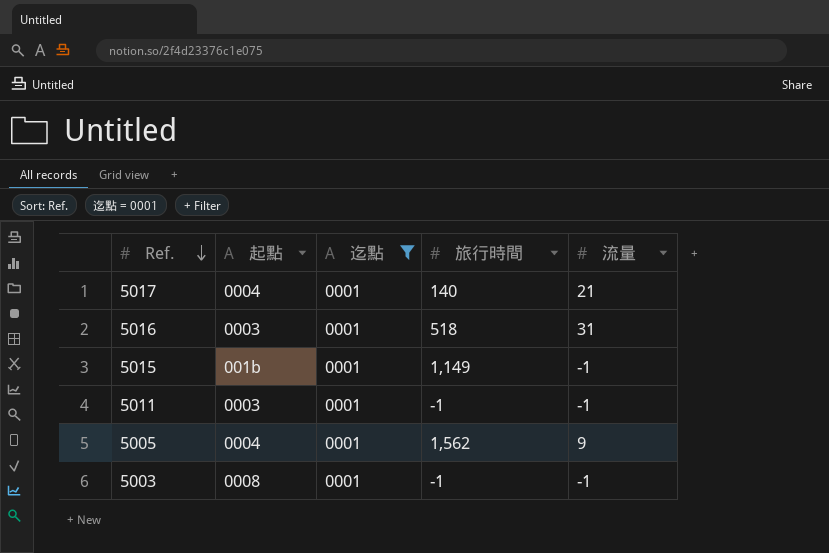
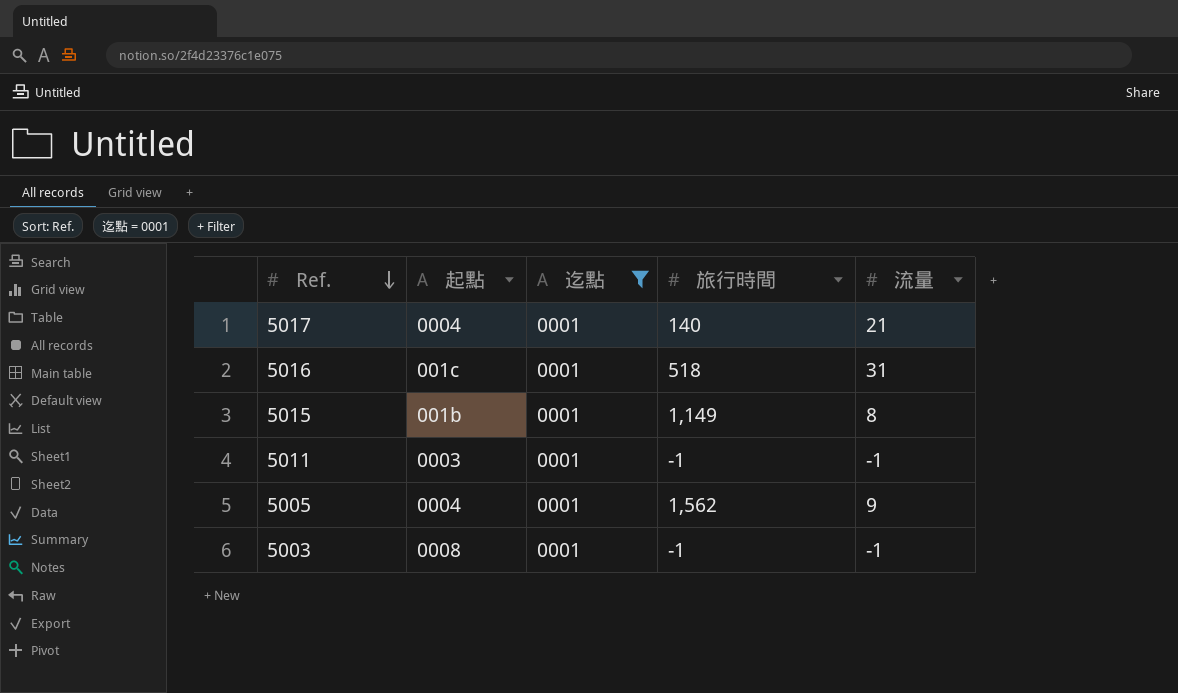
5016 | 起點: 0003 -> 001c
5015 | 流量: -1 -> 8

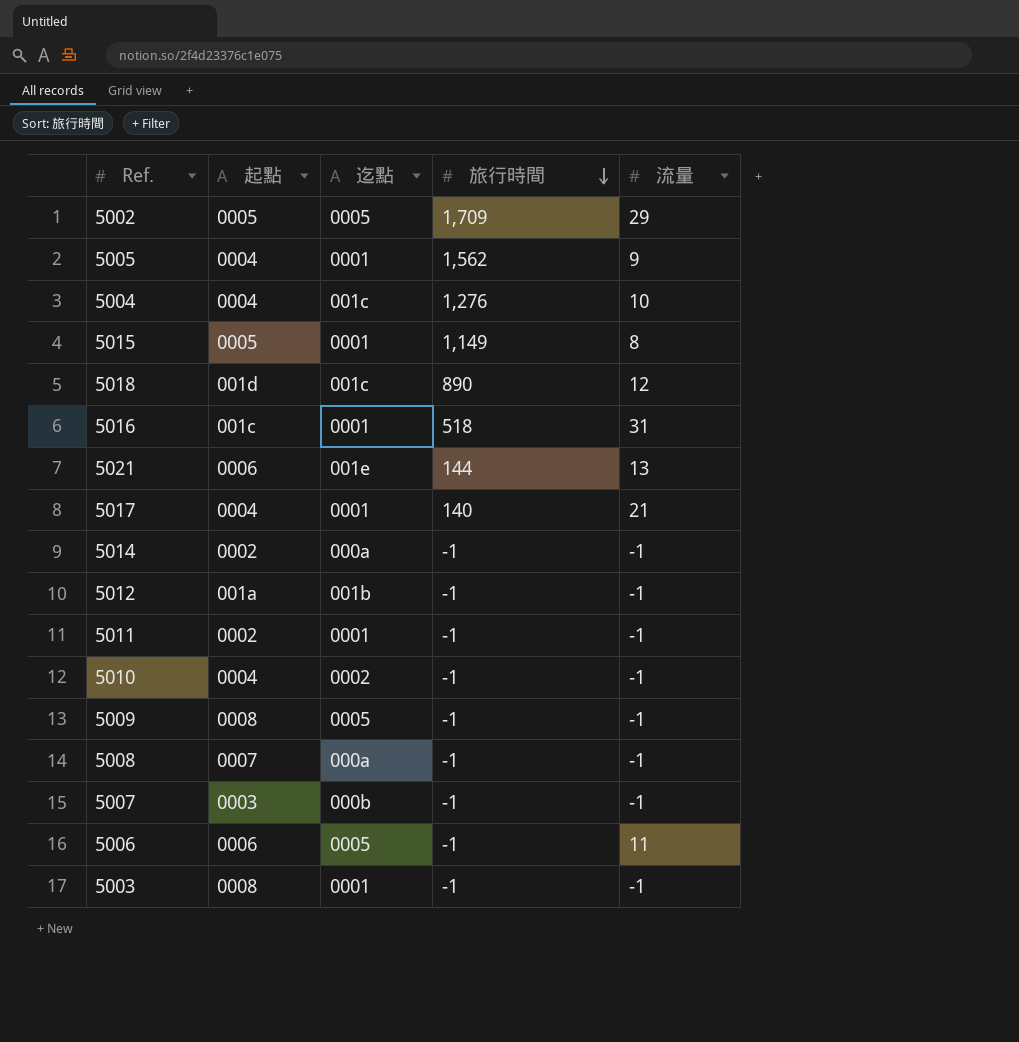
filter: 迄點 = 0001 -> none
row order: Ref. descending -> 旅行時間 descending
5015 | 起點: 001b -> 0005
5011 | 起點: 0003 -> 0002

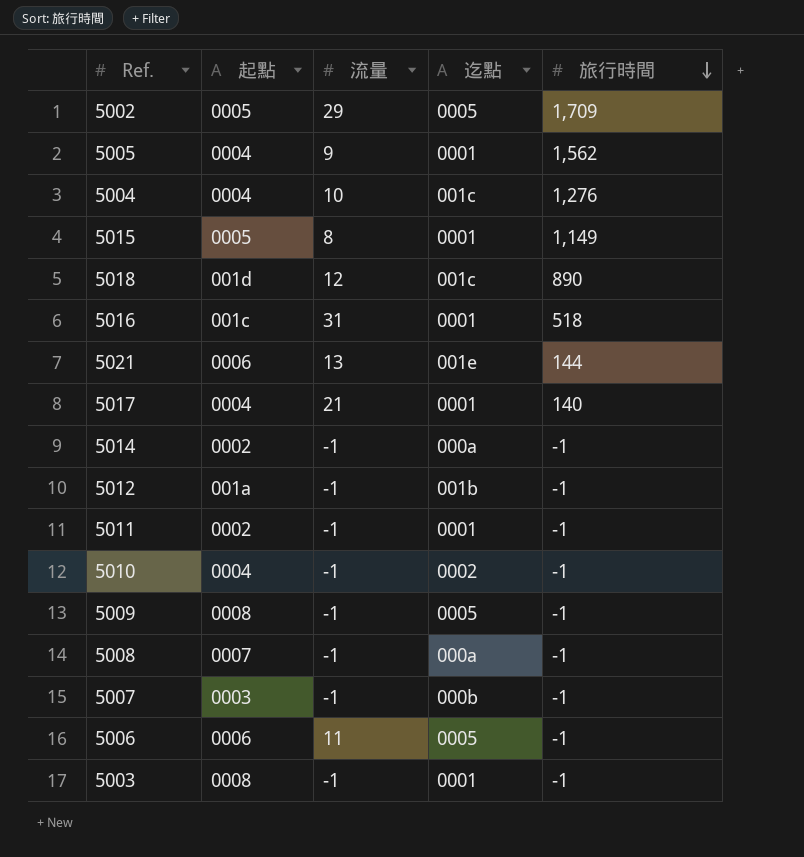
column 流量 | position: 5 -> 3

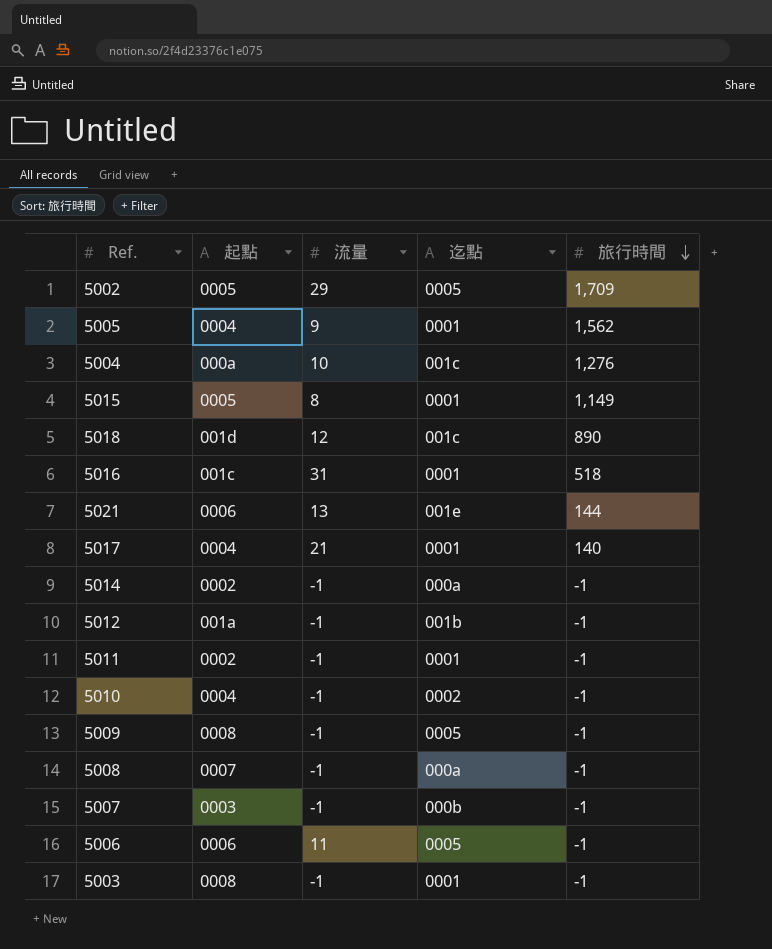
5004 | 起點: 0004 -> 000a

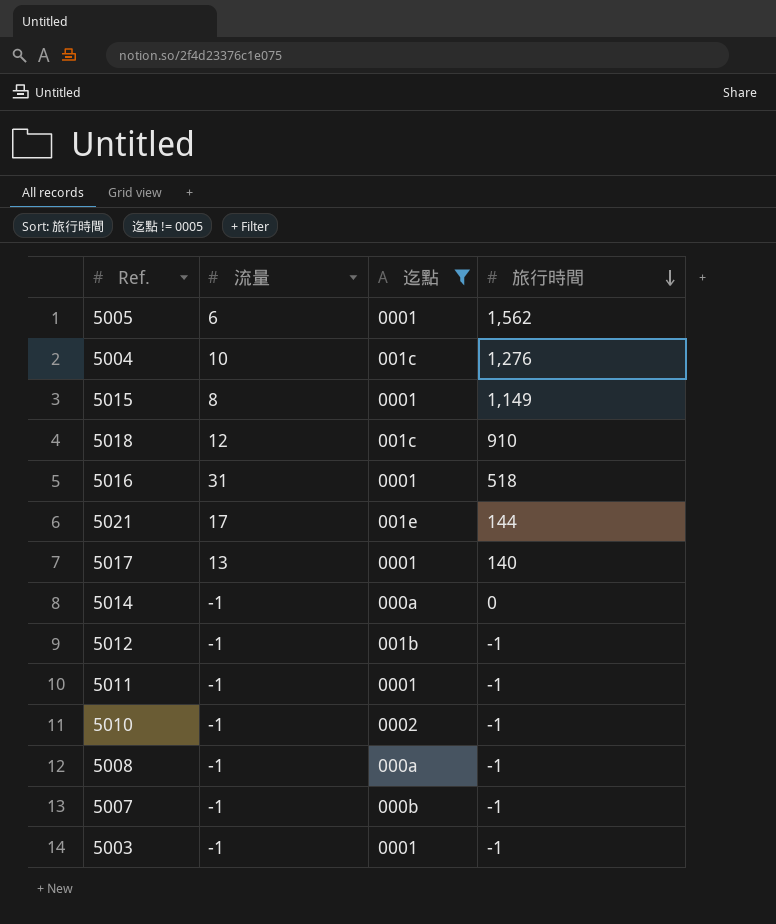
filter: none -> 迄點 != 0005
column 起點 | position: 2 -> none
5005 | 流量: 9 -> 6
5018 | 旅行時間: 890 -> 910
5021 | 流量: 13 -> 17
5017 | 流量: 21 -> 13
5014 | 旅行時間: -1 -> 0

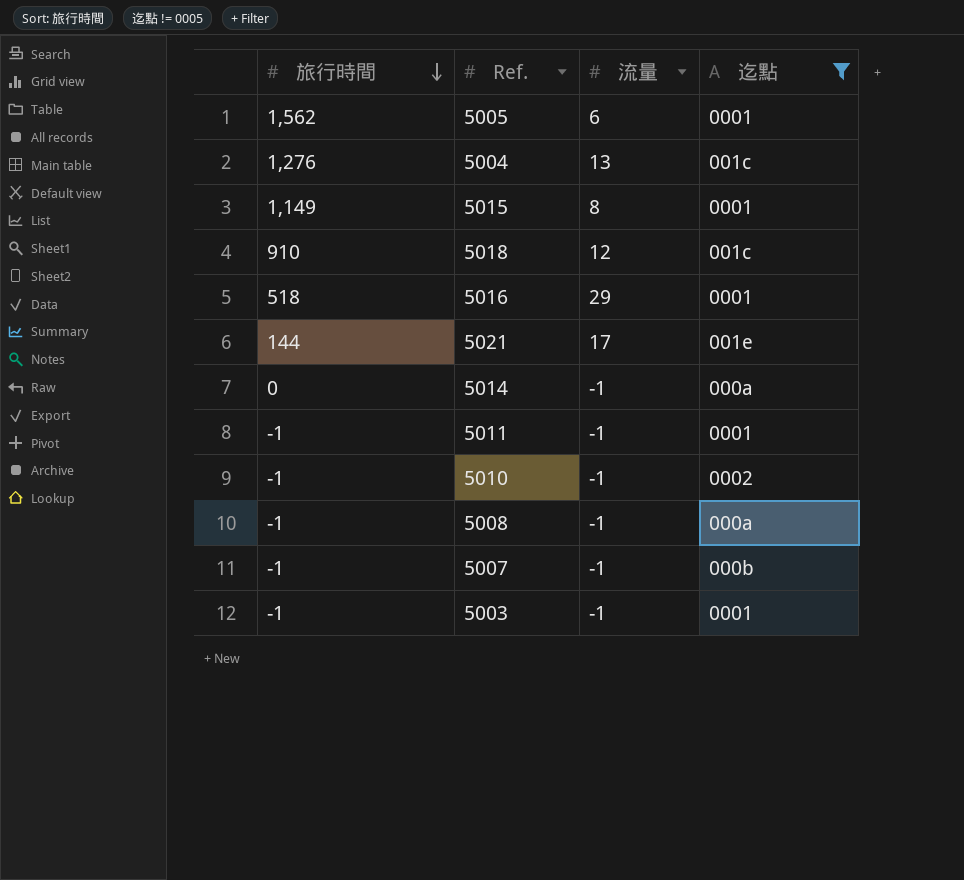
column 旅行時間 | position: 4 -> 1
row 5017: 13 | 0001 | 140 -> none
row 5012: -1 | 001b | -1 -> none
5004 | 流量: 10 -> 13
5016 | 流量: 31 -> 29

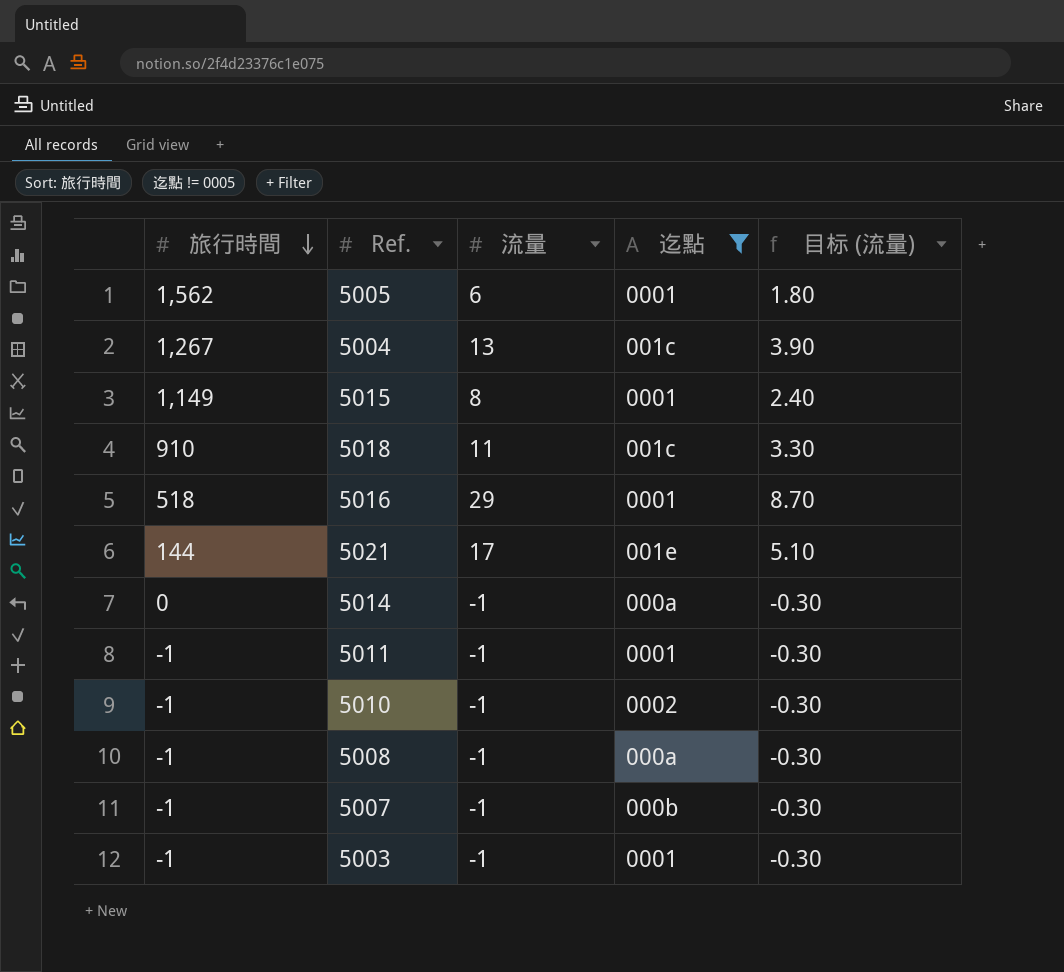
column 目标 (流量) | formula: none -> [流量] * 0.3
5004 | 旅行時間: 1,276 -> 1,267
5018 | 流量: 12 -> 11

